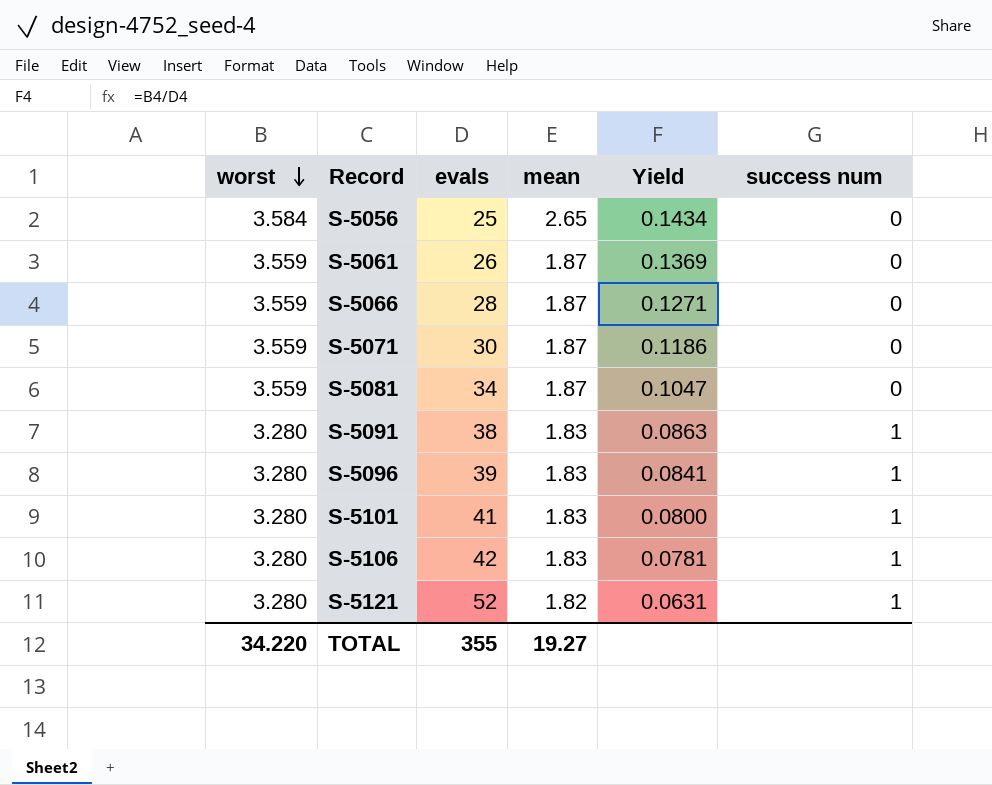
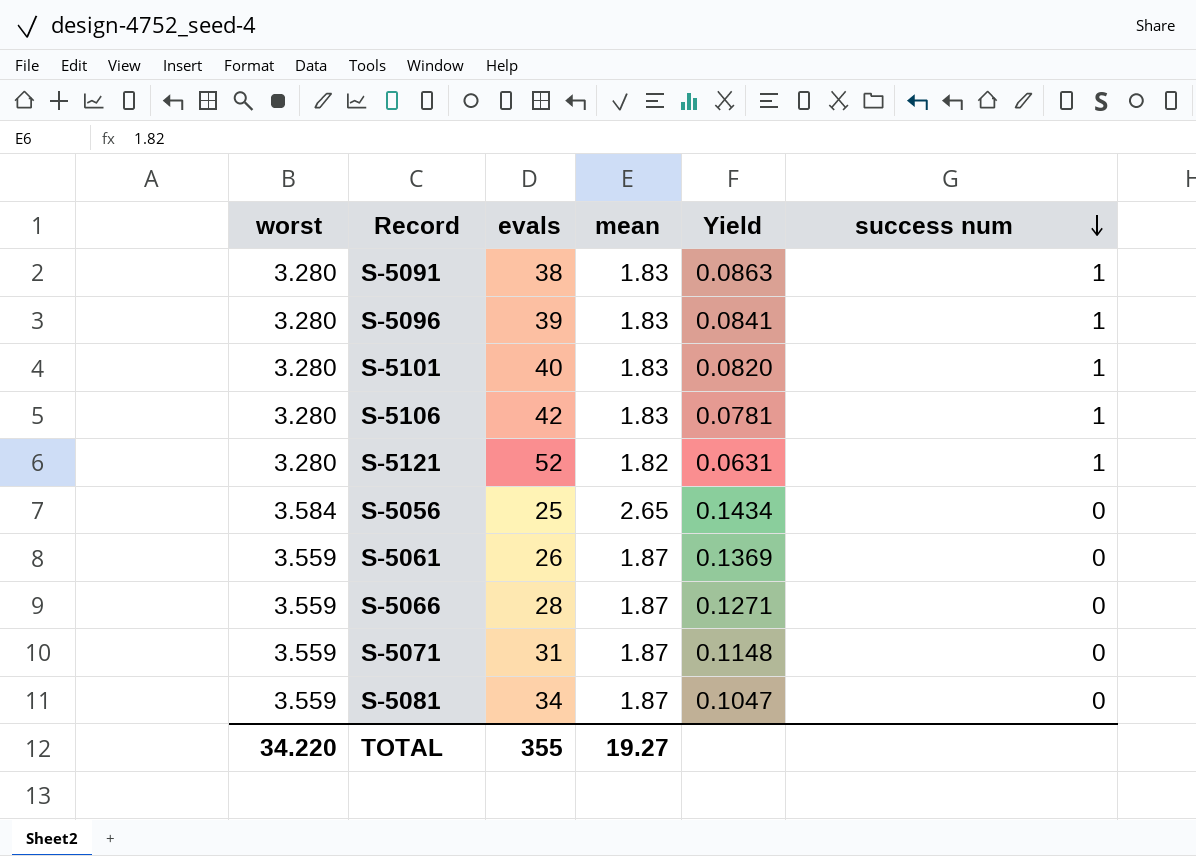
row order: worst descending -> success num descending
S-5101 | evals: 41 -> 40
S-5101 | Yield: 0.0800 -> 0.0820
S-5071 | evals: 30 -> 31
S-5071 | Yield: 0.1186 -> 0.1148

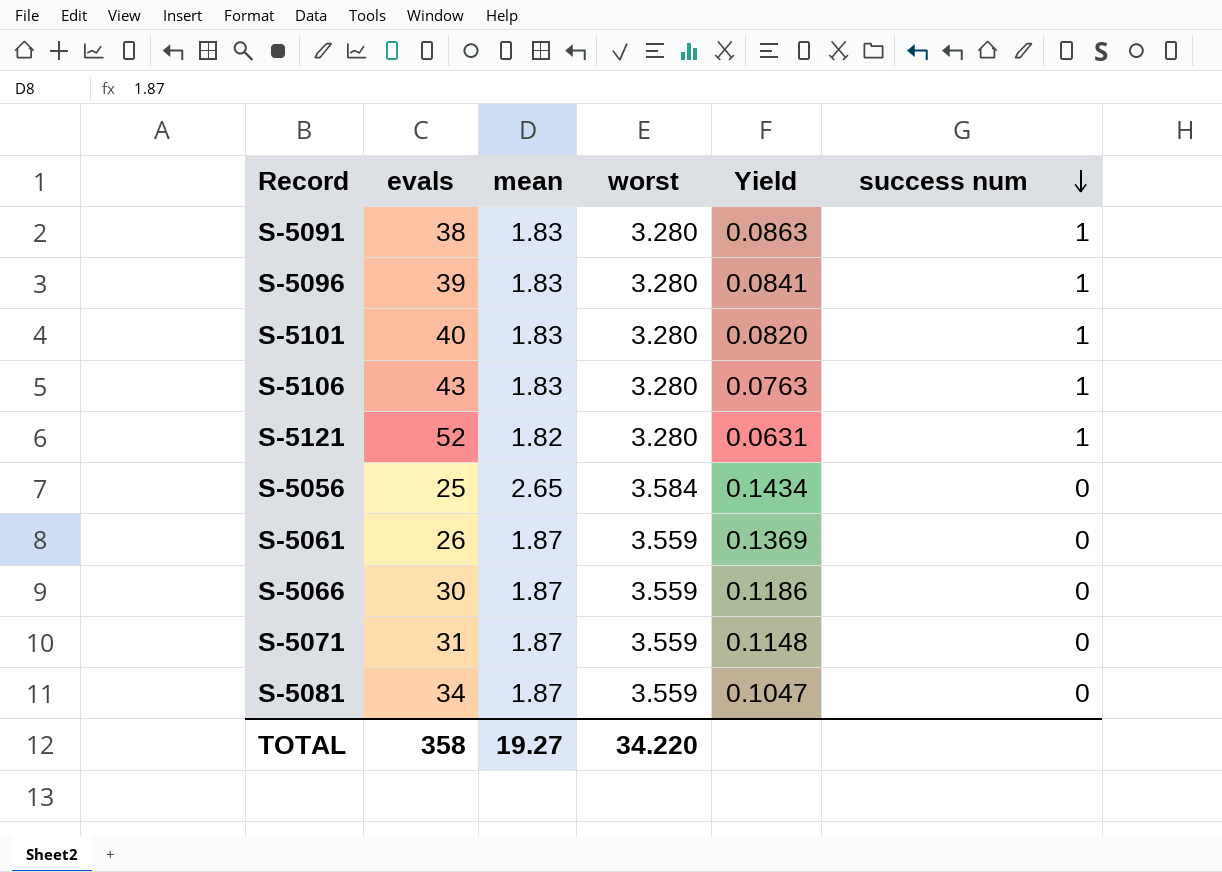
column worst | position: 1 -> 4
S-5106 | evals: 42 -> 43
S-5106 | Yield: 0.0781 -> 0.0763
S-5066 | evals: 28 -> 30
S-5066 | Yield: 0.1271 -> 0.1186
TOTAL | evals: 355 -> 358

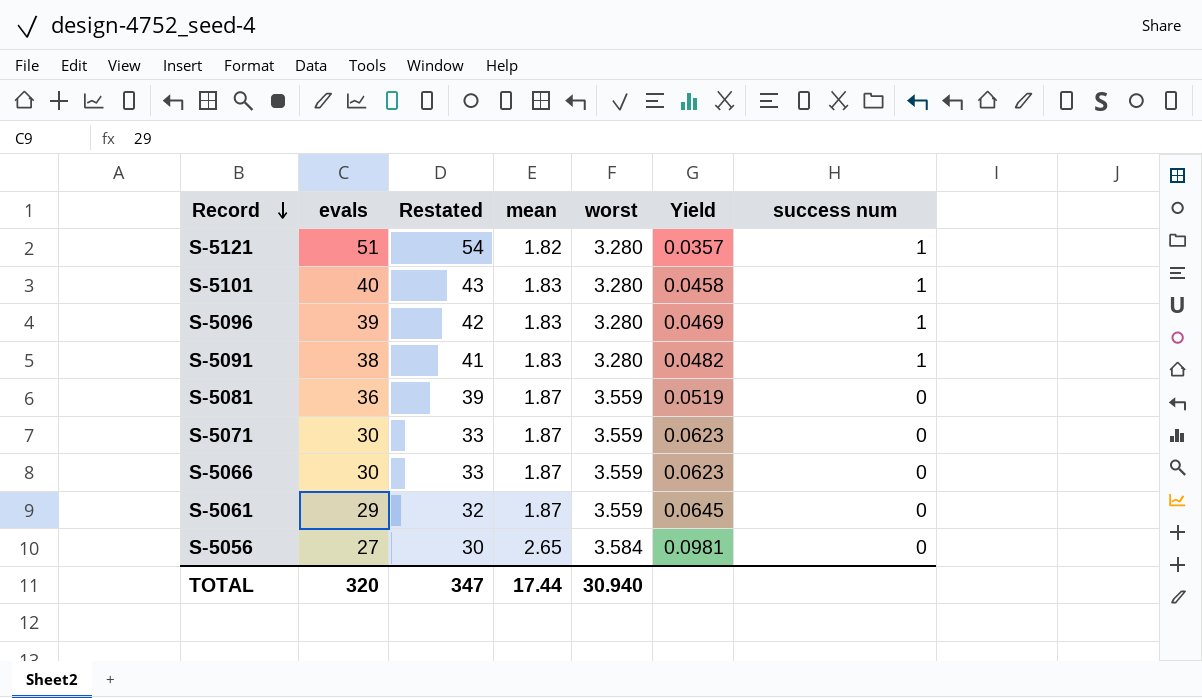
row order: success num descending -> Record descending
column Restated | formula: none -> [evals] + 3
column Yield | formula: [worst] / [evals] -> [mean] / [evals]
row S-5106: 43 | 1.83 | 3.280 | 0.0763 | 1 -> none
S-5121 | evals: 52 -> 51
S-5081 | evals: 34 -> 36
S-5071 | evals: 31 -> 30
S-5061 | evals: 26 -> 29
S-5056 | evals: 25 -> 27
TOTAL | evals: 358 -> 320
TOTAL | mean: 19.27 -> 17.44
TOTAL | worst: 34.220 -> 30.940

